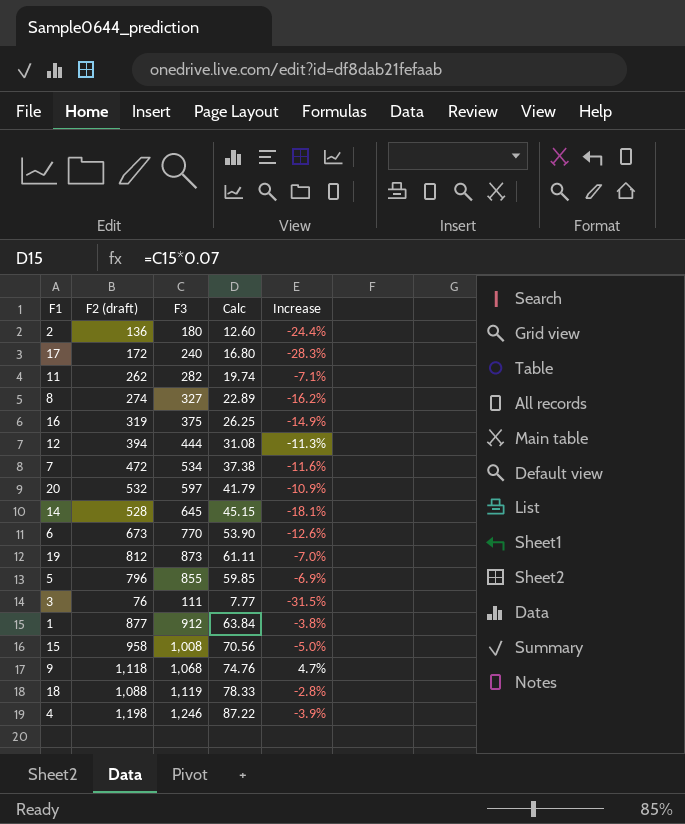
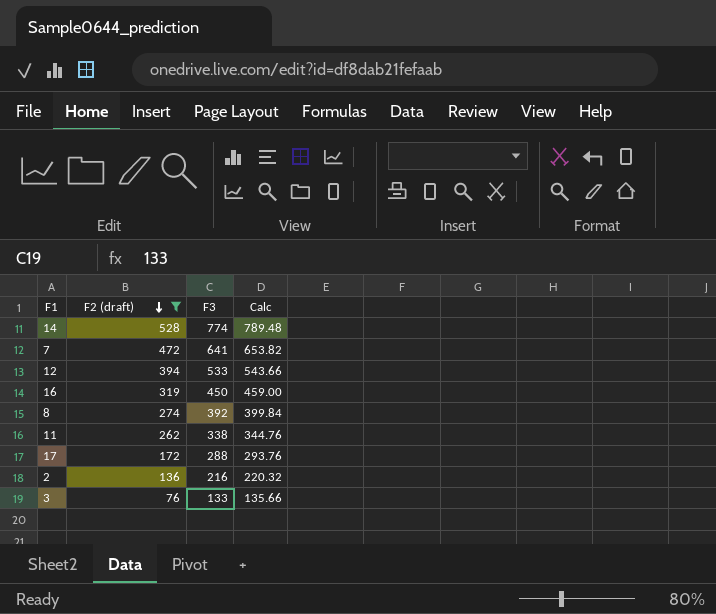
filter: none -> F2 (draft) <= 528
row order: none -> F2 (draft) descending
column Increase | formula: ([F2 (draft)] - [F3]) / [F3] -> none
column Calc | formula: [F3] * 0.07 -> [F3] * 1.02
14 | F3: 645 -> 774
7 | F3: 534 -> 641
12 | F3: 444 -> 533
16 | F3: 375 -> 450
8 | F3: 327 -> 392
11 | F3: 282 -> 338
17 | F3: 240 -> 288
2 | F3: 180 -> 216
3 | F3: 111 -> 133

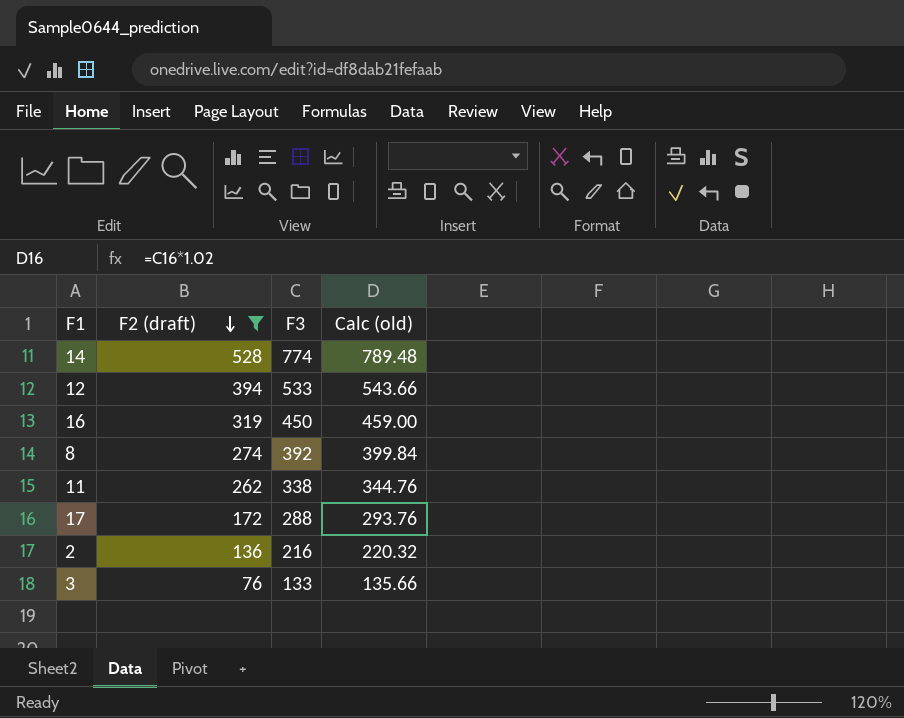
column name: Calc -> Calc (old)
row 7: 472 | 641 | 653.82 -> none

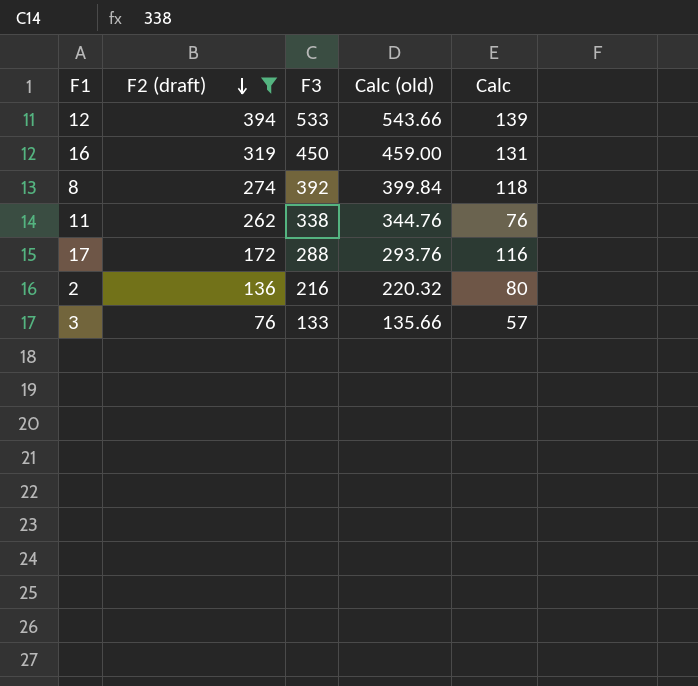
column Calc | formula: none -> [F3] - [F2 (draft)]
row 14: 528 | 774 | 789.48 -> none

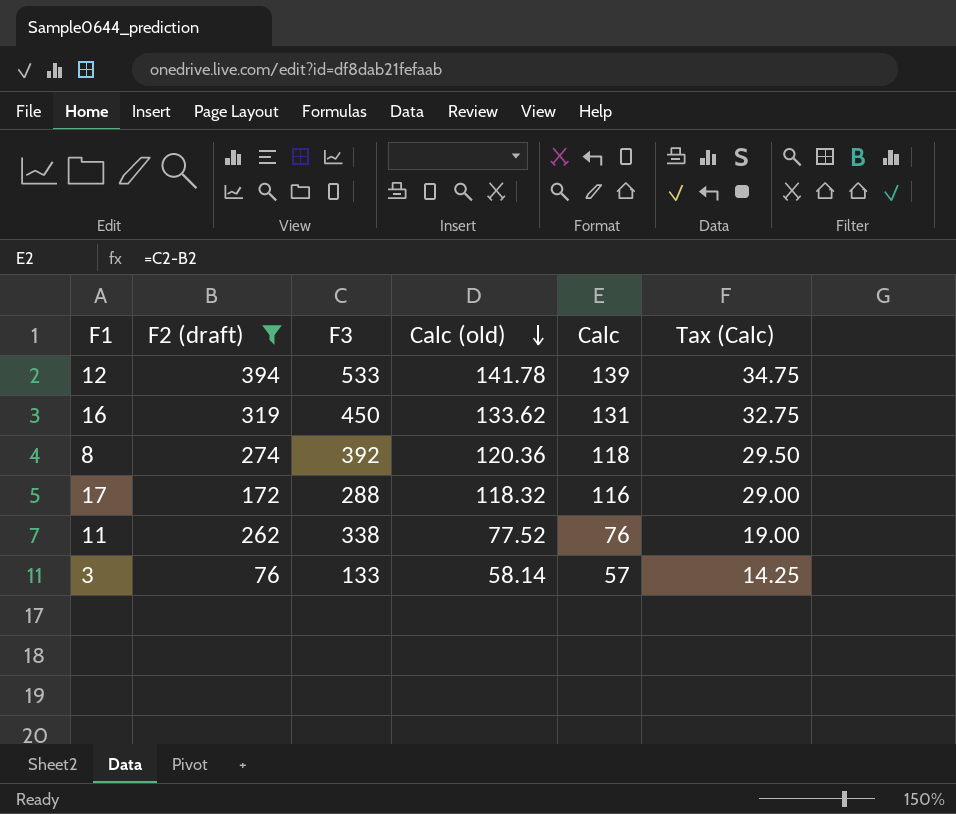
row order: F2 (draft) descending -> Calc (old) descending
column Calc (old) | formula: [F3] * 1.02 -> [Calc] * 1.02
column Tax (Calc) | formula: none -> [Calc] * 0.25
row 2: 136 | 216 | 220.32 | 80 -> none

